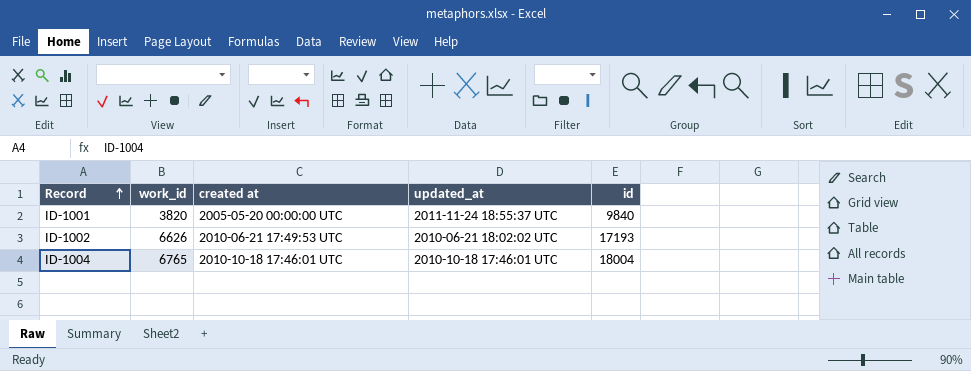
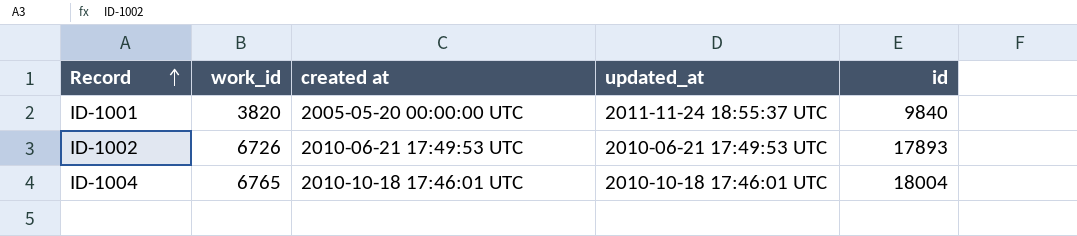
ID-1002 | work_id: 6626 -> 6726
ID-1002 | updated_at: 2010-06-21 18:02:02 UTC -> 2010-06-21 17:49:53 UTC
ID-1002 | id: 17193 -> 17893

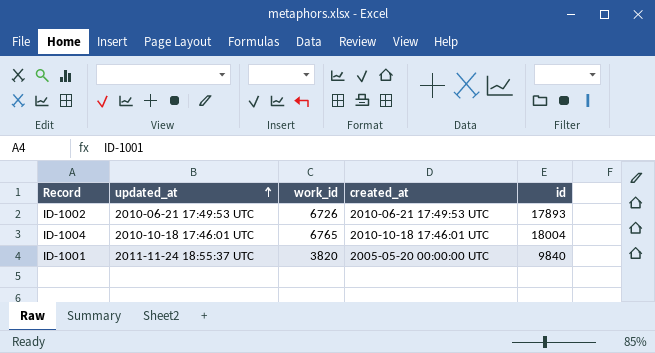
row order: Record ascending -> updated_at ascending
column updated_at | position: 4 -> 2
column name: created at -> created_at

